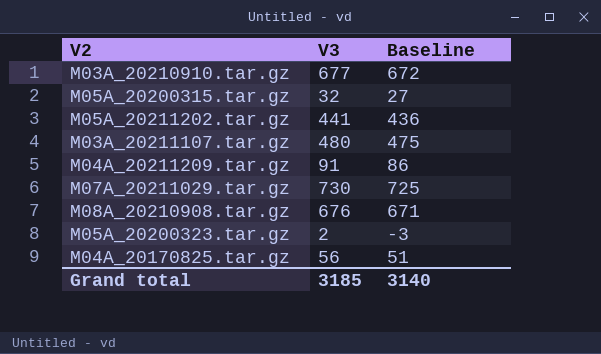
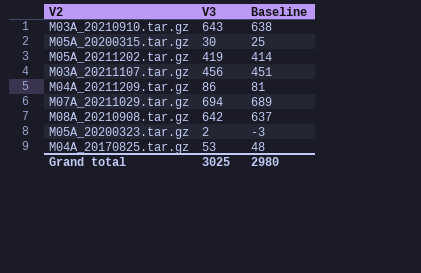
M03A_20210910.tar.gz | V3: 677 -> 643
M03A_20210910.tar.gz | Baseline: 672 -> 638
M05A_20200315.tar.gz | V3: 32 -> 30
M05A_20200315.tar.gz | Baseline: 27 -> 25
M05A_20211202.tar.gz | V3: 441 -> 419
M05A_20211202.tar.gz | Baseline: 436 -> 414
M03A_20211107.tar.gz | V3: 480 -> 456
M03A_20211107.tar.gz | Baseline: 475 -> 451
M04A_20211209.tar.gz | V3: 91 -> 86
M04A_20211209.tar.gz | Baseline: 86 -> 81
M07A_20211029.tar.gz | V3: 730 -> 694
M07A_20211029.tar.gz | Baseline: 725 -> 689
M08A_20210908.tar.gz | V3: 676 -> 642
M08A_20210908.tar.gz | Baseline: 671 -> 637
M04A_20170825.tar.gz | V3: 56 -> 53
M04A_20170825.tar.gz | Baseline: 51 -> 48
Grand total | V3: 3185 -> 3025
Grand total | Baseline: 3140 -> 2980

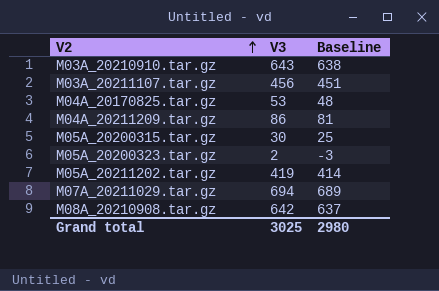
row order: none -> V2 ascending

